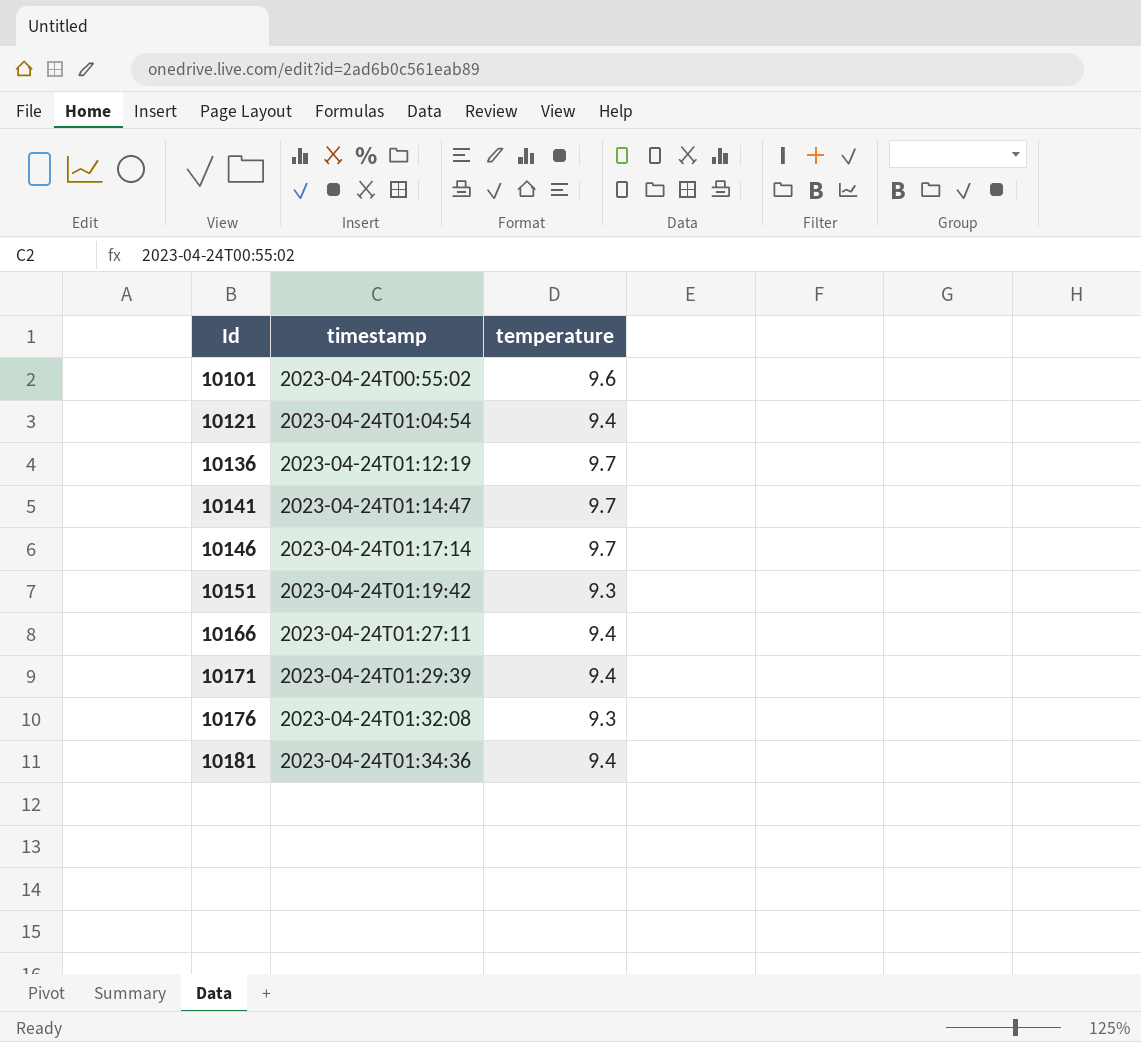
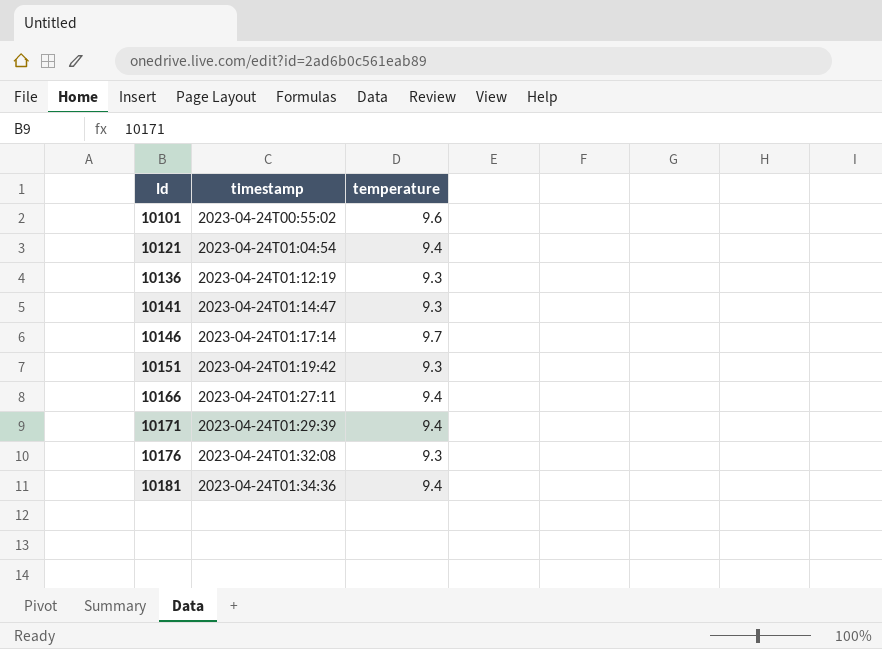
10136 | temperature: 9.7 -> 9.3
10141 | temperature: 9.7 -> 9.3

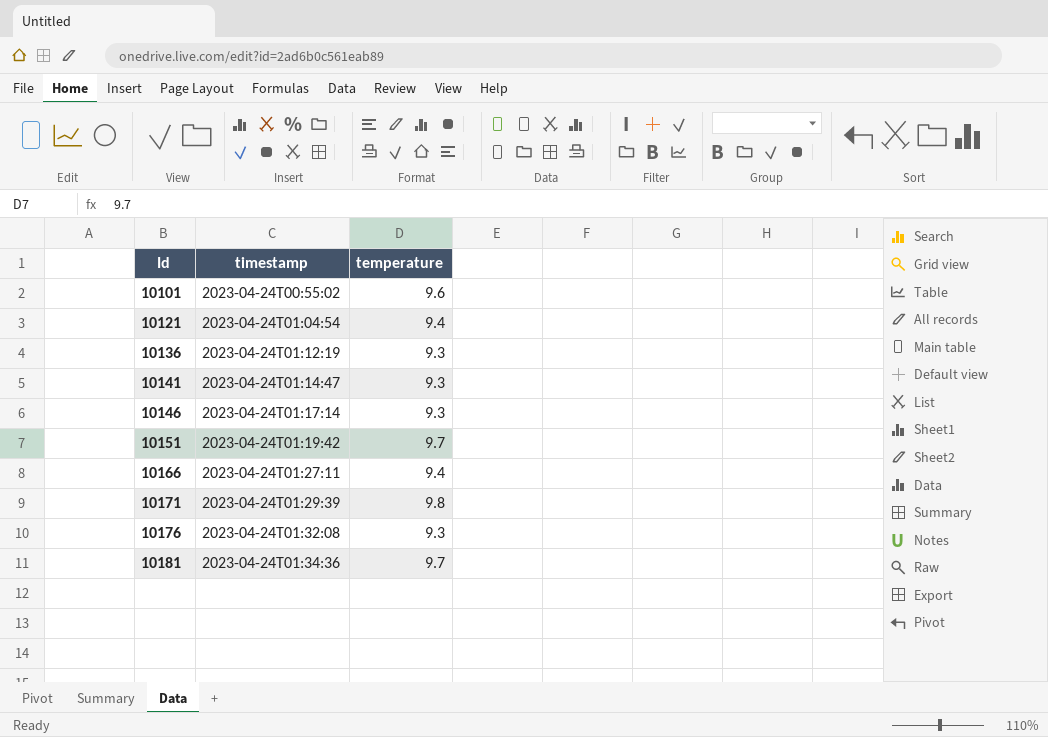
10146 | temperature: 9.7 -> 9.3
10151 | temperature: 9.3 -> 9.7
10171 | temperature: 9.4 -> 9.8
10181 | temperature: 9.4 -> 9.7

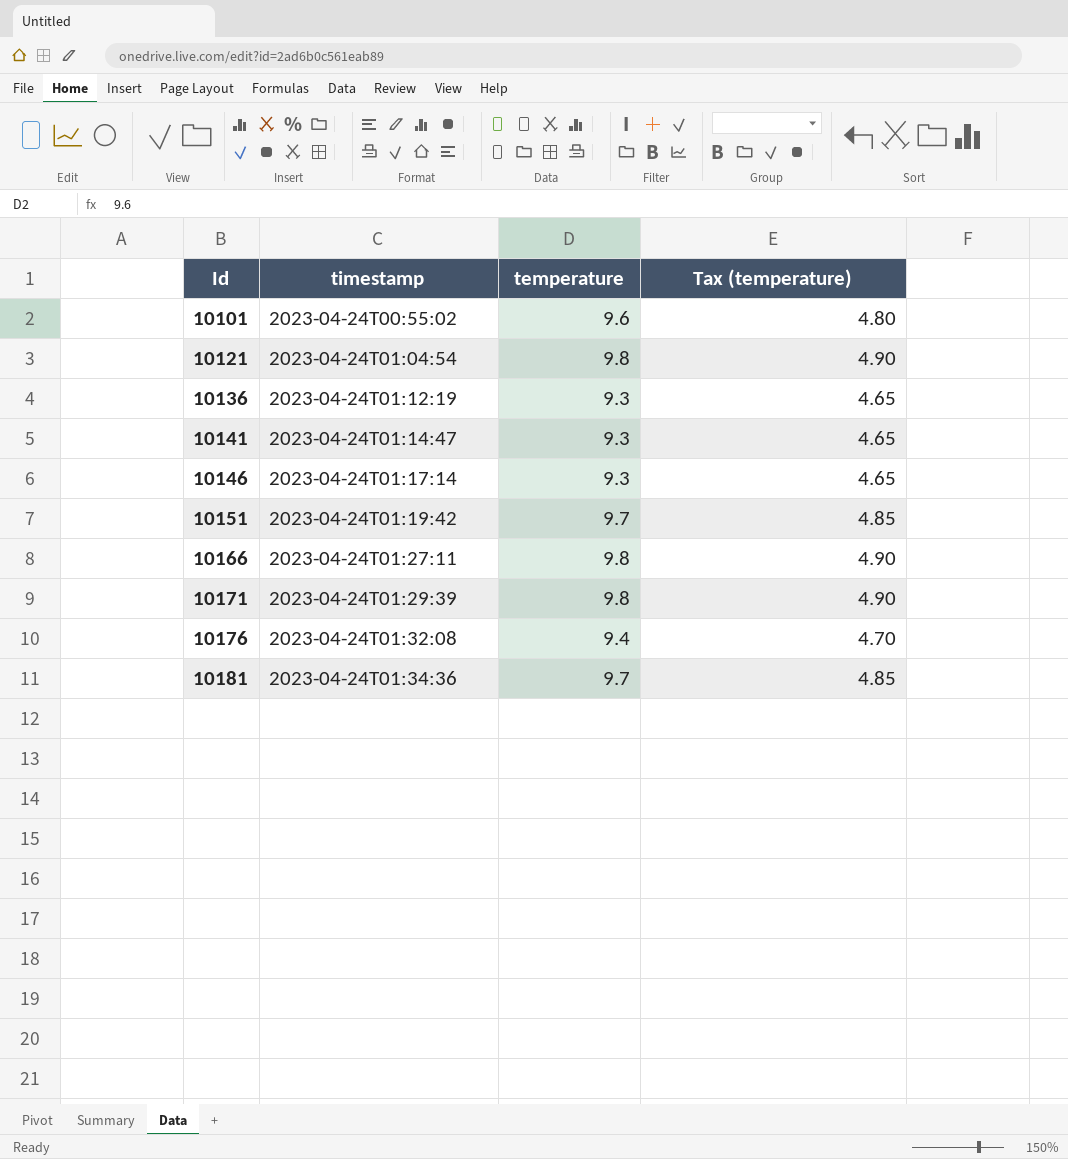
column Tax (temperature) | formula: none -> [temperature] * 0.5
10121 | temperature: 9.4 -> 9.8
10166 | temperature: 9.4 -> 9.8
10176 | temperature: 9.3 -> 9.4

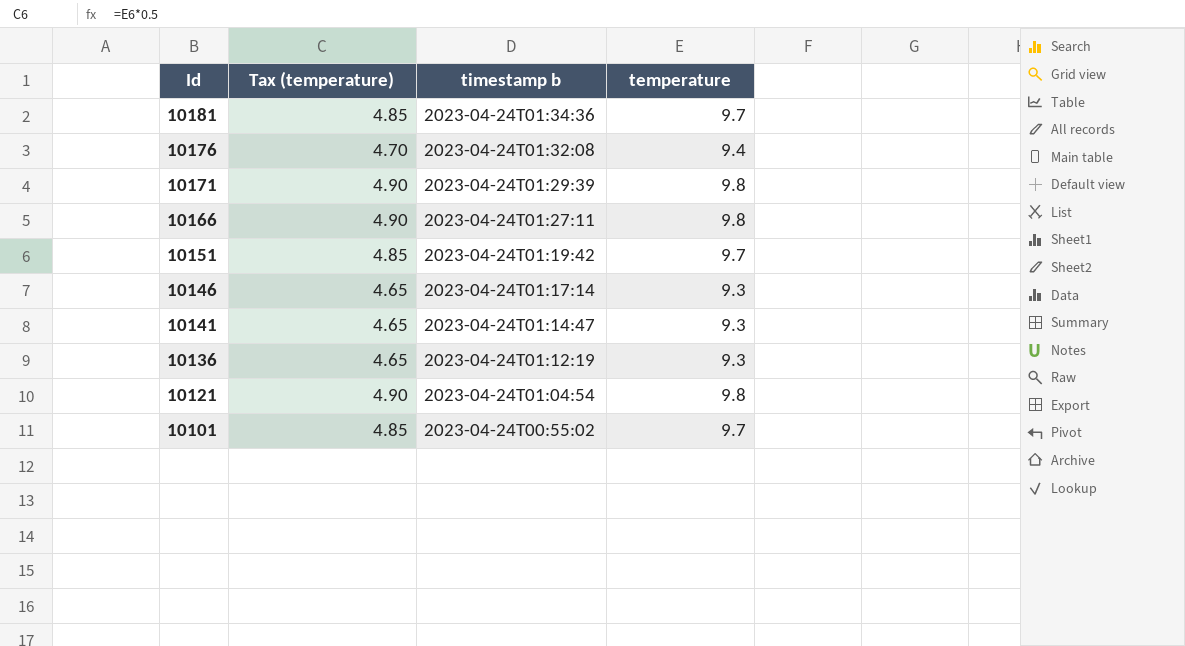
row order: Id ascending -> Id descending
column Tax (temperature) | position: 4 -> 2
column name: timestamp -> timestamp b
10101 | Tax (temperature): 4.80 -> 4.85
10101 | temperature: 9.6 -> 9.7

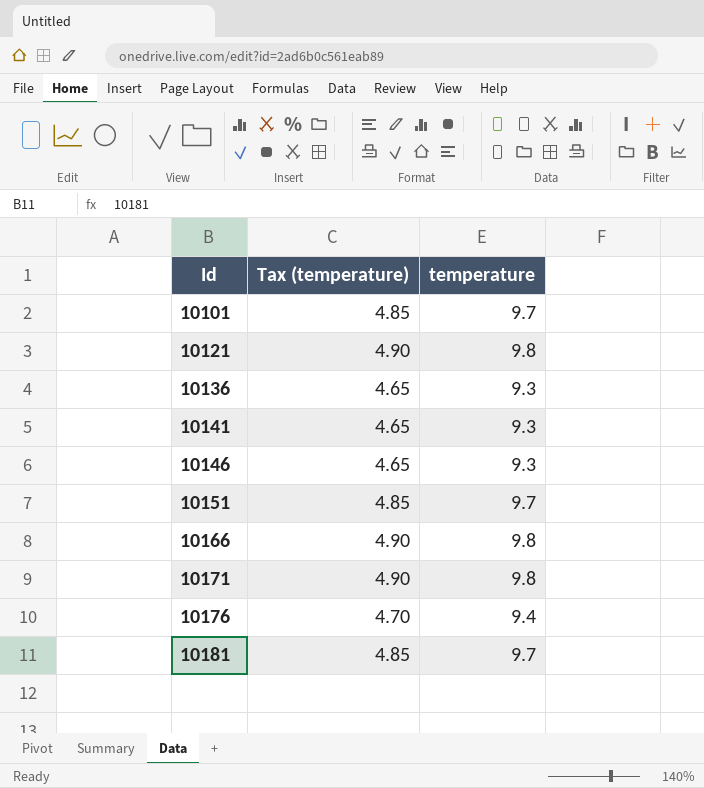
row order: Id descending -> Id ascending
column timestamp b | position: 3 -> none

